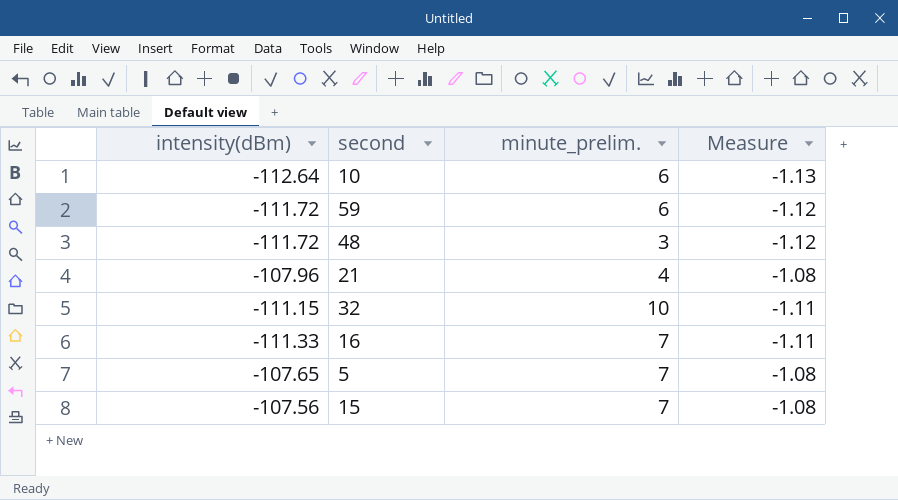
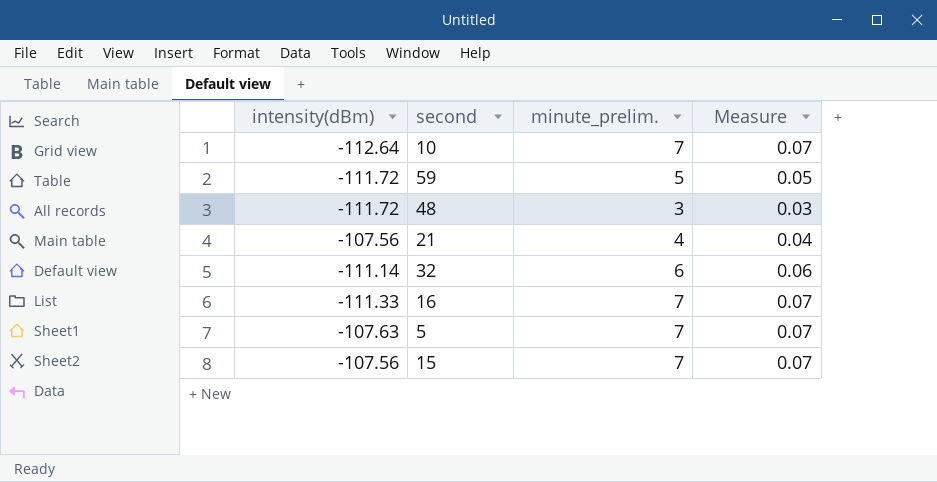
column Measure | formula: [intensity(dBm)] * 0.01 -> [minute_prelim.] * 0.01
10 | minute_prelim.: 6 -> 7
59 | minute_prelim.: 6 -> 5
21 | intensity(dBm): -107.96 -> -107.56
32 | intensity(dBm): -111.15 -> -111.14
32 | minute_prelim.: 10 -> 6
5 | intensity(dBm): -107.65 -> -107.63

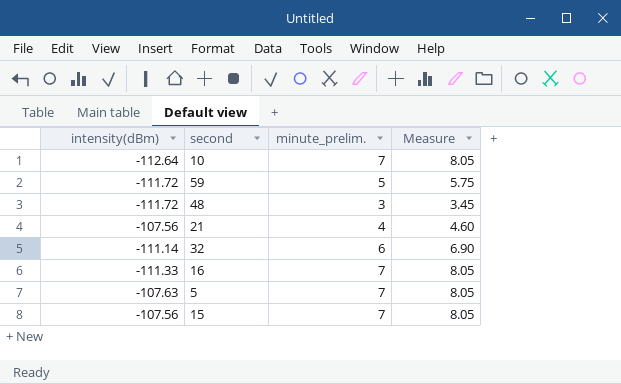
column Measure | formula: [minute_prelim.] * 0.01 -> [minute_prelim.] * 1.15

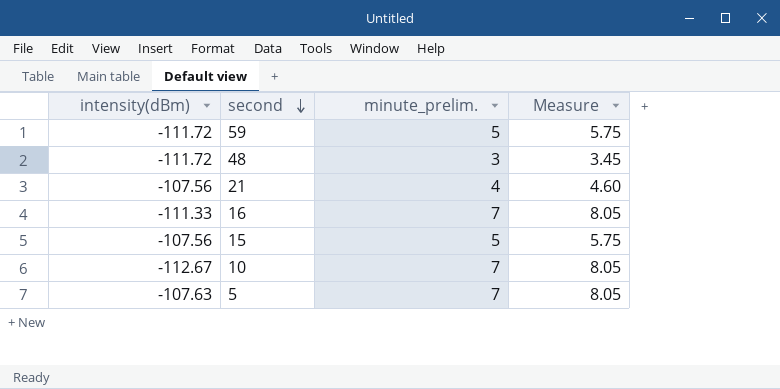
row order: none -> second descending
row 32: -111.14 | 6 | 6.90 -> none
15 | minute_prelim.: 7 -> 5
15 | Measure: 8.05 -> 5.75
10 | intensity(dBm): -112.64 -> -112.67

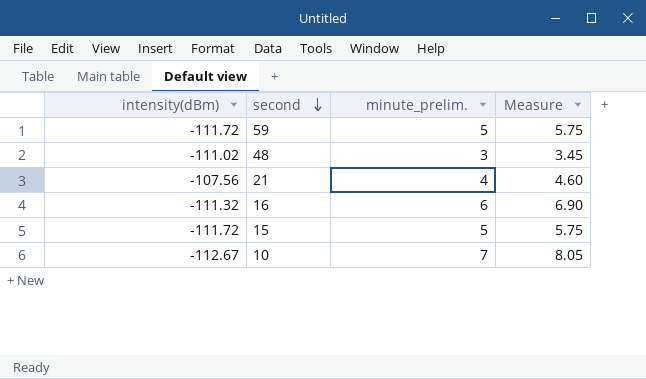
row 5: -107.63 | 7 | 8.05 -> none
48 | intensity(dBm): -111.72 -> -111.02
16 | intensity(dBm): -111.33 -> -111.32
16 | minute_prelim.: 7 -> 6
16 | Measure: 8.05 -> 6.90
15 | intensity(dBm): -107.56 -> -111.72

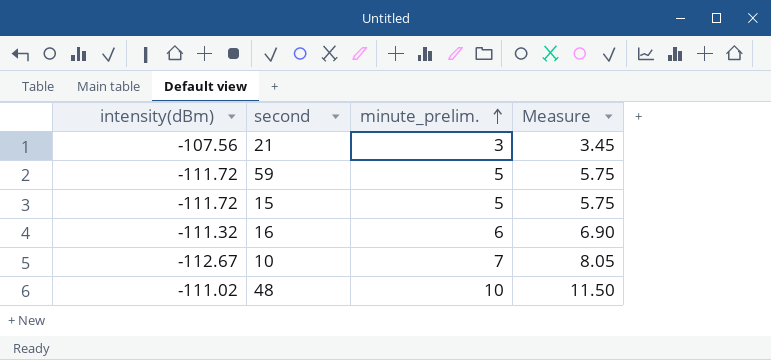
row order: second descending -> minute_prelim. ascending
21 | minute_prelim.: 4 -> 3
21 | Measure: 4.60 -> 3.45
48 | minute_prelim.: 3 -> 10
48 | Measure: 3.45 -> 11.50

